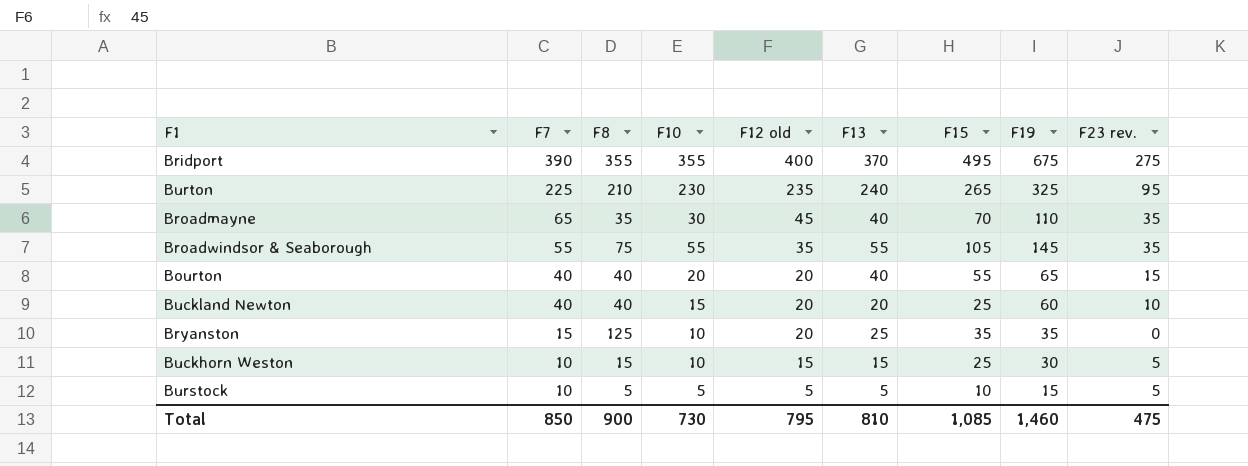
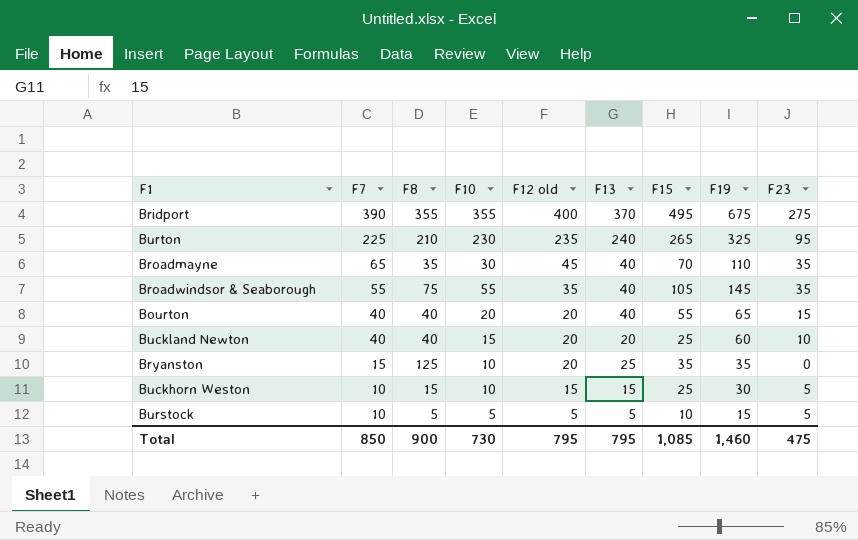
column name: F23 rev. -> F23
Broadwindsor & Seaborough | F13: 55 -> 40
Total | F13: 810 -> 795

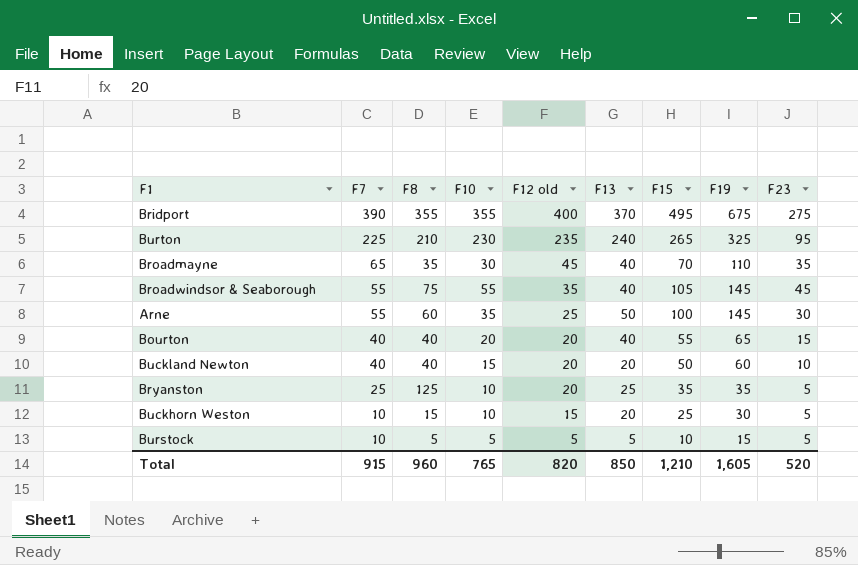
Broadwindsor & Seaborough | F23: 35 -> 45
row Arne: none -> 55 | 60 | 35 | 25 | 50 | 100 | 145 | 30
Buckland Newton | F15: 25 -> 50
Bryanston | F7: 15 -> 25
Bryanston | F23: 0 -> 5
Buckhorn Weston | F13: 15 -> 20
Total | F7: 850 -> 915
Total | F8: 900 -> 960
Total | F10: 730 -> 765
Total | F12 old: 795 -> 820
Total | F13: 795 -> 850
Total | F15: 1,085 -> 1,210
Total | F19: 1,460 -> 1,605
Total | F23: 475 -> 520

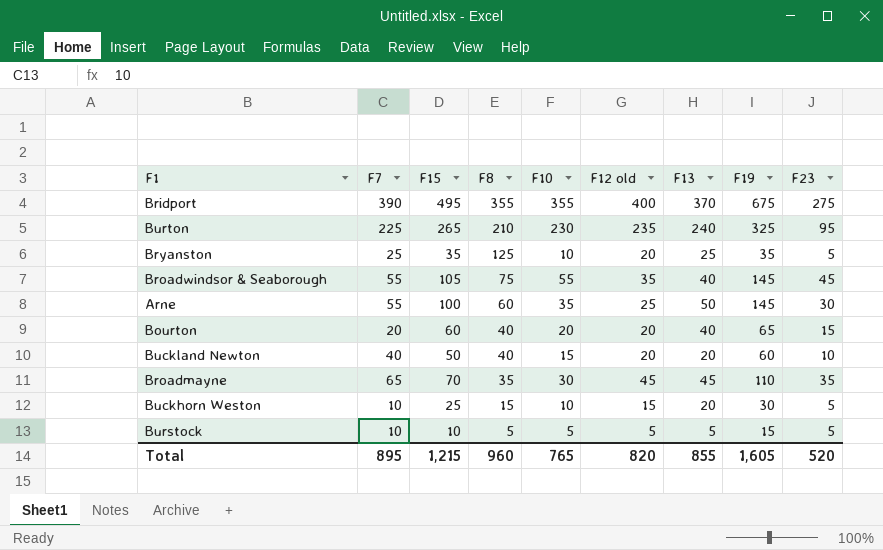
row order: F7 descending -> F8 descending
column F15 | position: 7 -> 3
Bourton | F7: 40 -> 20
Bourton | F15: 55 -> 60
Broadmayne | F13: 40 -> 45
Total | F7: 915 -> 895
Total | F15: 1,210 -> 1,215
Total | F13: 850 -> 855

